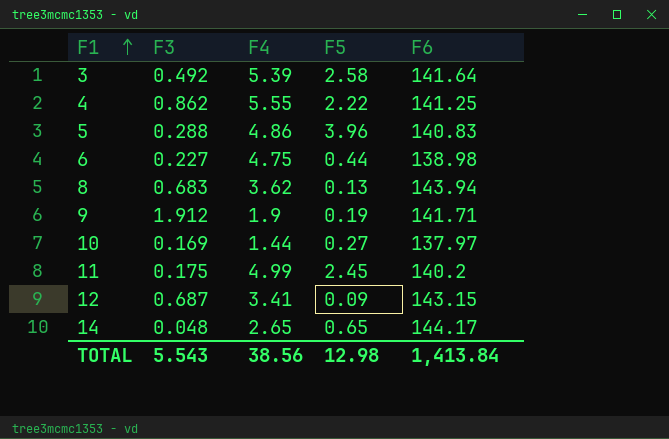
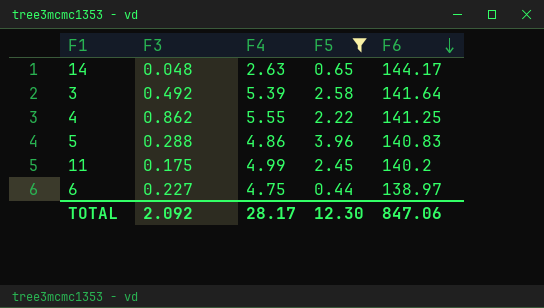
filter: none -> F5 >= 0.44
row order: F1 ascending -> F6 descending
14 | F4: 2.65 -> 2.63
6 | F6: 138.98 -> 138.97
TOTAL | F3: 5.543 -> 2.092
TOTAL | F4: 38.56 -> 28.17
TOTAL | F5: 12.98 -> 12.30
TOTAL | F6: 1,413.84 -> 847.06

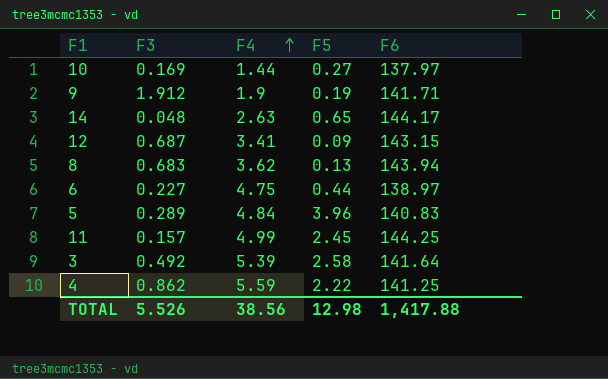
filter: F5 >= 0.44 -> none
row order: F6 descending -> F4 ascending
5 | F3: 0.288 -> 0.289
5 | F4: 4.86 -> 4.84
11 | F3: 0.175 -> 0.157
11 | F6: 140.2 -> 144.25
4 | F4: 5.55 -> 5.59
TOTAL | F3: 2.092 -> 5.526
TOTAL | F4: 28.17 -> 38.56
TOTAL | F5: 12.30 -> 12.98
TOTAL | F6: 847.06 -> 1,417.88

